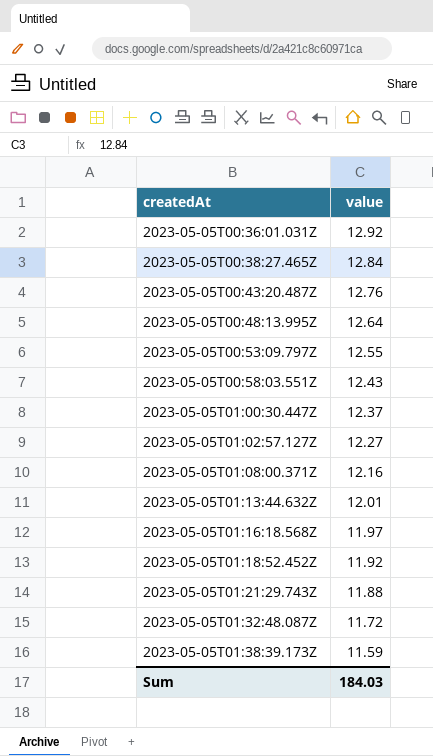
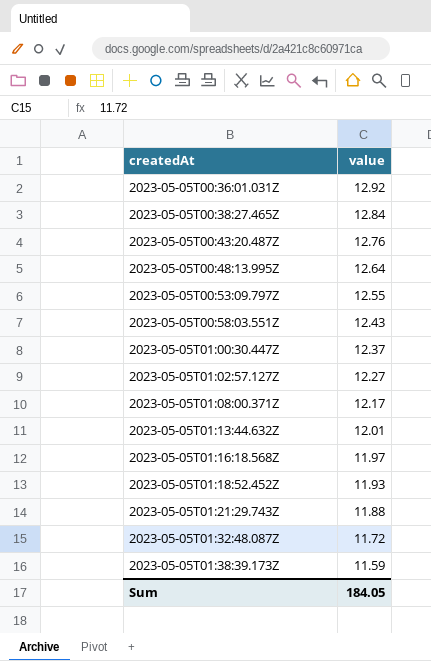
2023-05-05T01:08:00.371Z | value: 12.16 -> 12.17
2023-05-05T01:18:52.452Z | value: 11.92 -> 11.93
Sum | value: 184.03 -> 184.05

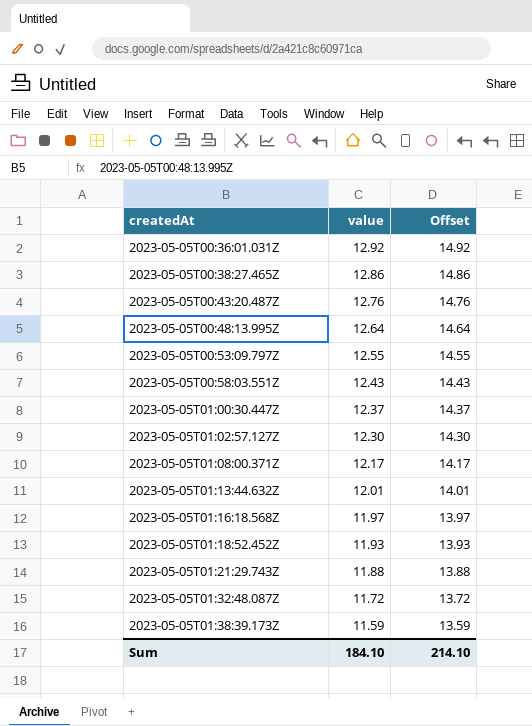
column Offset | formula: none -> [value] + 2
2023-05-05T00:38:27.465Z | value: 12.84 -> 12.86
2023-05-05T01:02:57.127Z | value: 12.27 -> 12.30
Sum | value: 184.05 -> 184.10

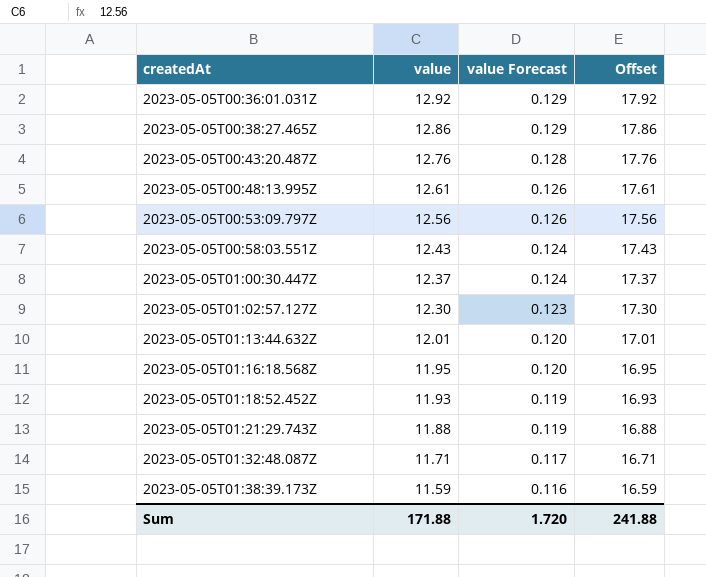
column value Forecast | formula: none -> [value] * 0.01
column Offset | formula: [value] + 2 -> [value] + 5
row 2023-05-05T01:08:00.371Z: 12.17 | 14.17 -> none
2023-05-05T00:48:13.995Z | value: 12.64 -> 12.61
2023-05-05T00:53:09.797Z | value: 12.55 -> 12.56
2023-05-05T01:16:18.568Z | value: 11.97 -> 11.95
2023-05-05T01:32:48.087Z | value: 11.72 -> 11.71
Sum | value: 184.10 -> 171.88
Sum | Offset: 214.10 -> 241.88

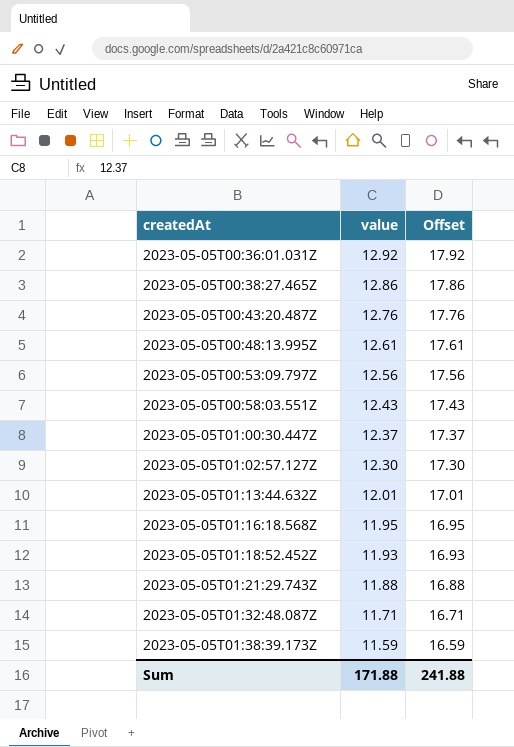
column value Forecast | formula: [value] * 0.01 -> none

